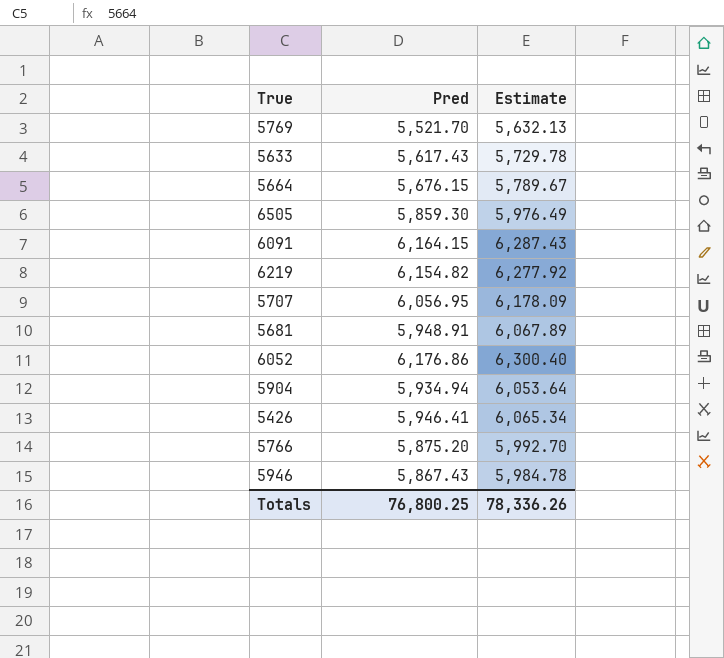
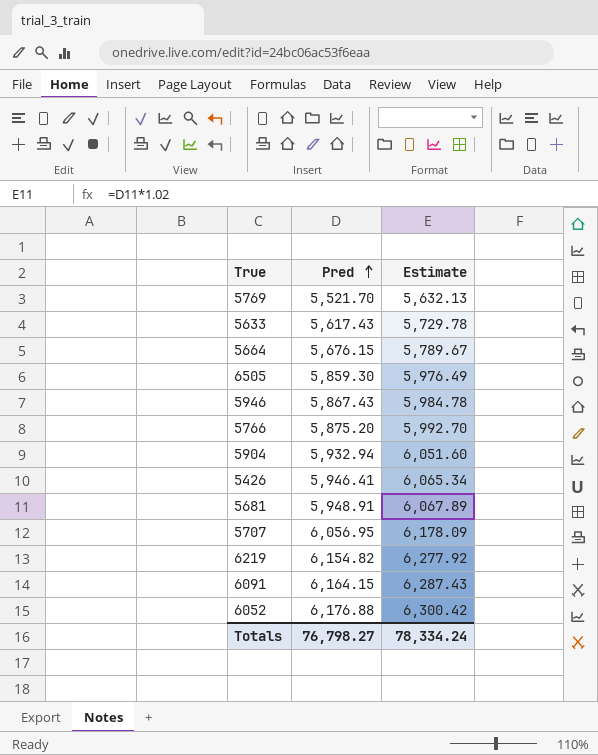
row order: none -> Pred ascending
5904 | Pred: 5,934.94 -> 5,932.94
5904 | Estimate: 6,053.64 -> 6,051.60
6052 | Pred: 6,176.86 -> 6,176.88
6052 | Estimate: 6,300.40 -> 6,300.42
Totals | Pred: 76,800.25 -> 76,798.27
Totals | Estimate: 78,336.26 -> 78,334.24

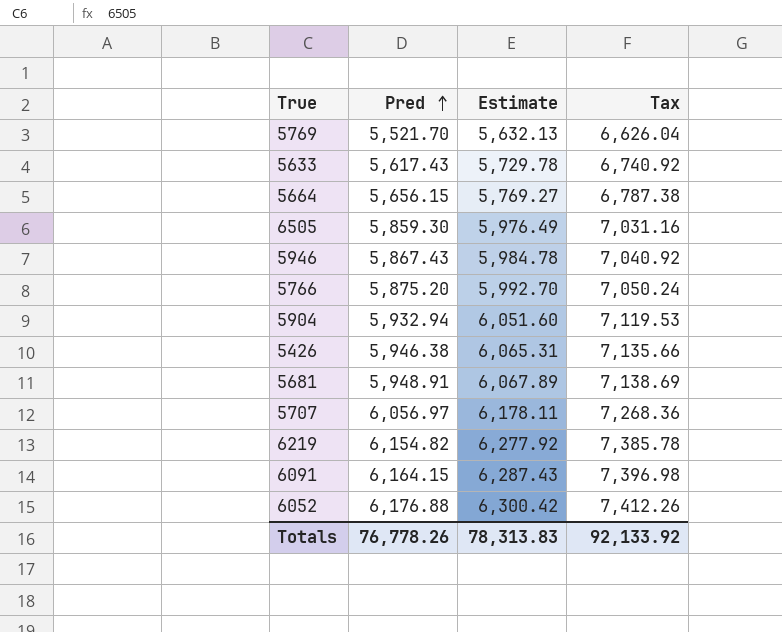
column Tax | formula: none -> [Pred] * 1.2
5664 | Pred: 5,676.15 -> 5,656.15
5664 | Estimate: 5,789.67 -> 5,769.27
5426 | Pred: 5,946.41 -> 5,946.38
5426 | Estimate: 6,065.34 -> 6,065.31
5707 | Pred: 6,056.95 -> 6,056.97
5707 | Estimate: 6,178.09 -> 6,178.11
Totals | Pred: 76,798.27 -> 76,778.26
Totals | Estimate: 78,334.24 -> 78,313.83

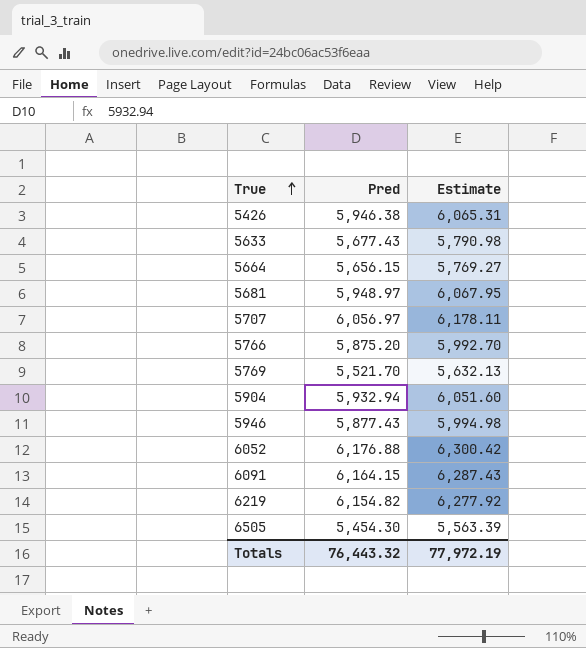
row order: Pred ascending -> True ascending
column Tax | formula: [Pred] * 1.2 -> none
5633 | Pred: 5,617.43 -> 5,677.43
5633 | Estimate: 5,729.78 -> 5,790.98
5681 | Pred: 5,948.91 -> 5,948.97
5681 | Estimate: 6,067.89 -> 6,067.95
5946 | Pred: 5,867.43 -> 5,877.43
5946 | Estimate: 5,984.78 -> 5,994.98
6505 | Pred: 5,859.30 -> 5,454.30
6505 | Estimate: 5,976.49 -> 5,563.39
Totals | Pred: 76,778.26 -> 76,443.32
Totals | Estimate: 78,313.83 -> 77,972.19

